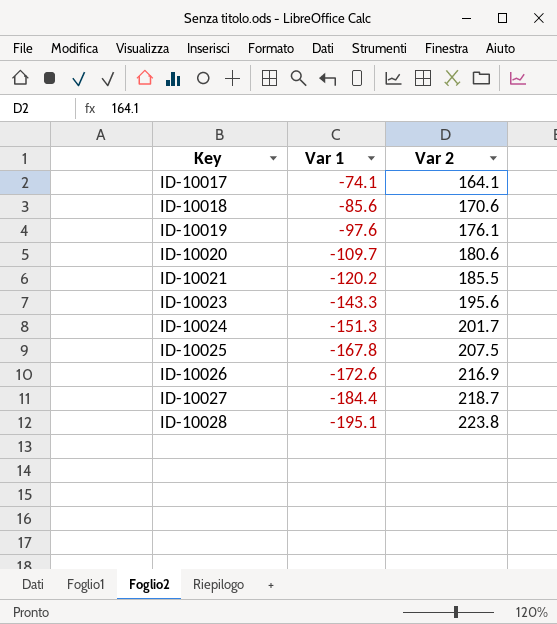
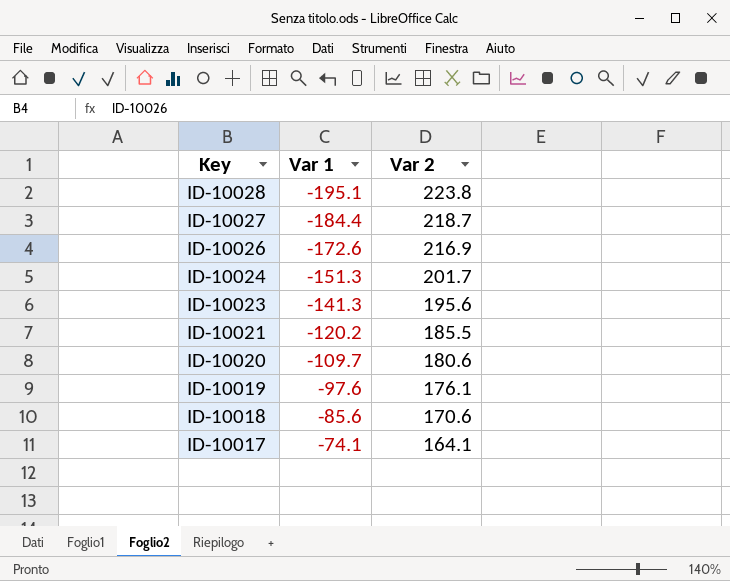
row order: Key ascending -> Key descending
row ID-10025: -167.8 | 207.5 -> none
ID-10023 | Var 1: -143.3 -> -141.3

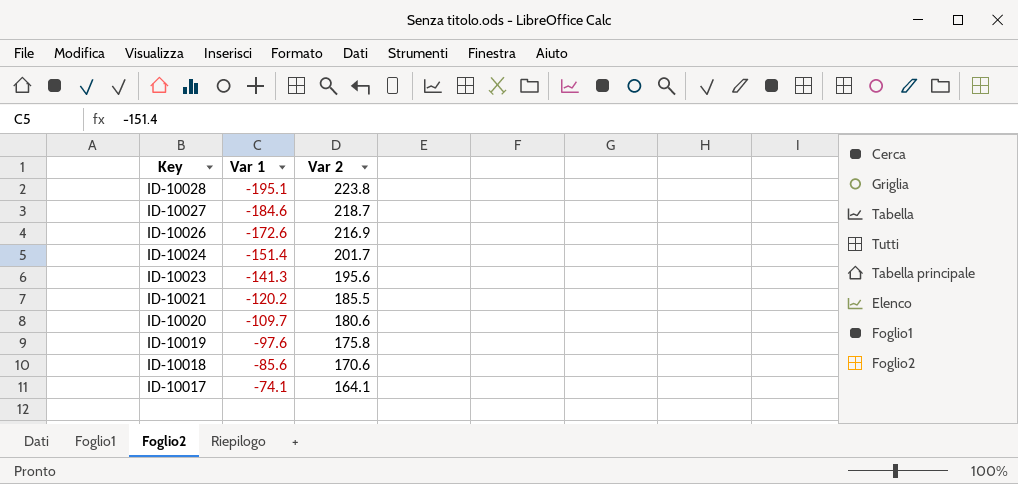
ID-10027 | Var 1: -184.4 -> -184.6
ID-10024 | Var 1: -151.3 -> -151.4
ID-10019 | Var 2: 176.1 -> 175.8

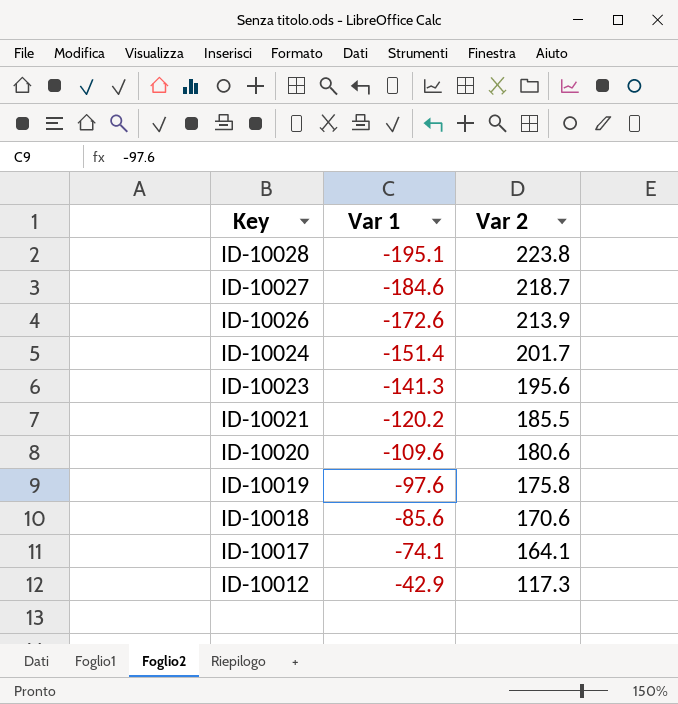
ID-10026 | Var 2: 216.9 -> 213.9
ID-10020 | Var 1: -109.7 -> -109.6
row ID-10012: none -> -42.9 | 117.3

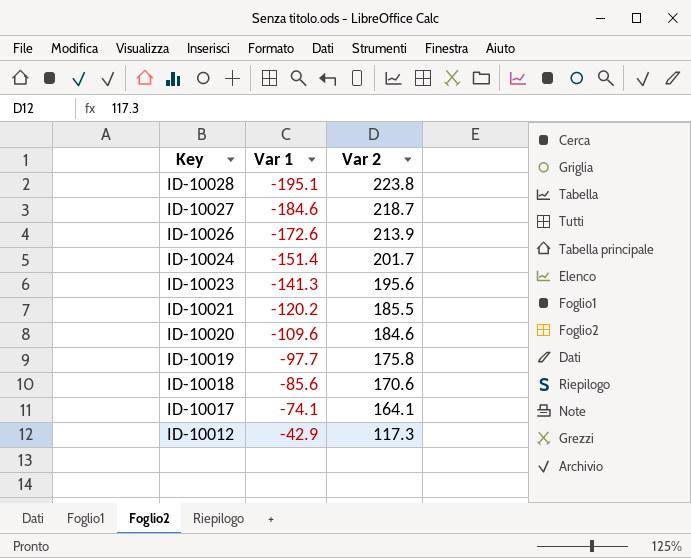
ID-10020 | Var 2: 180.6 -> 184.6
ID-10019 | Var 1: -97.6 -> -97.7

